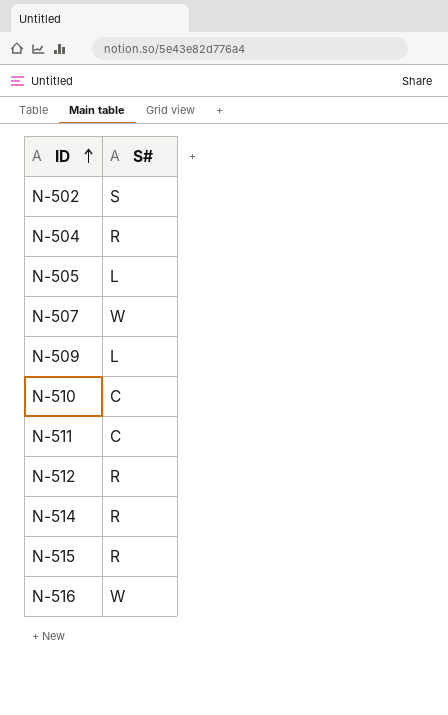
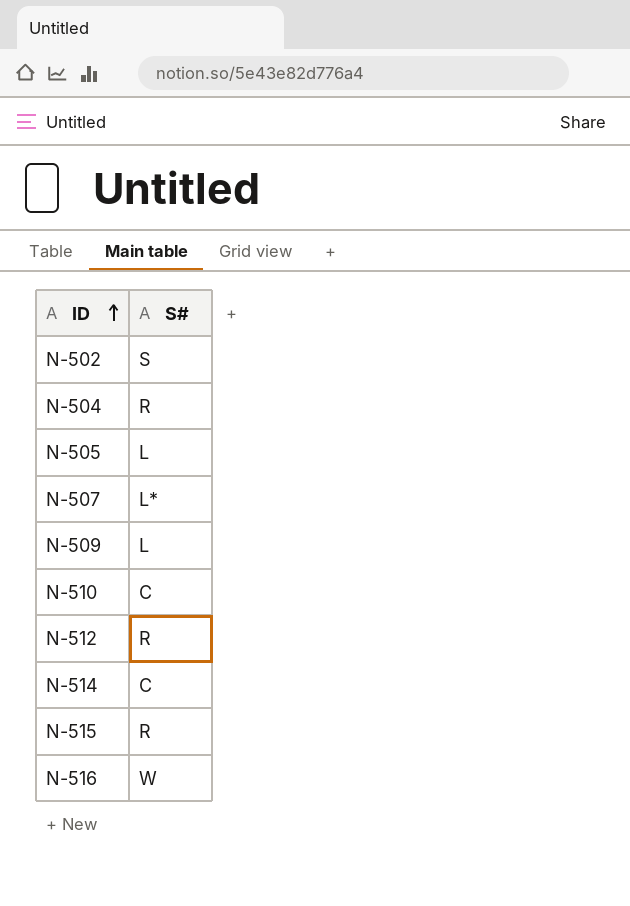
row N-511: C -> none
N-507 | S#: W -> L*
N-514 | S#: R -> C

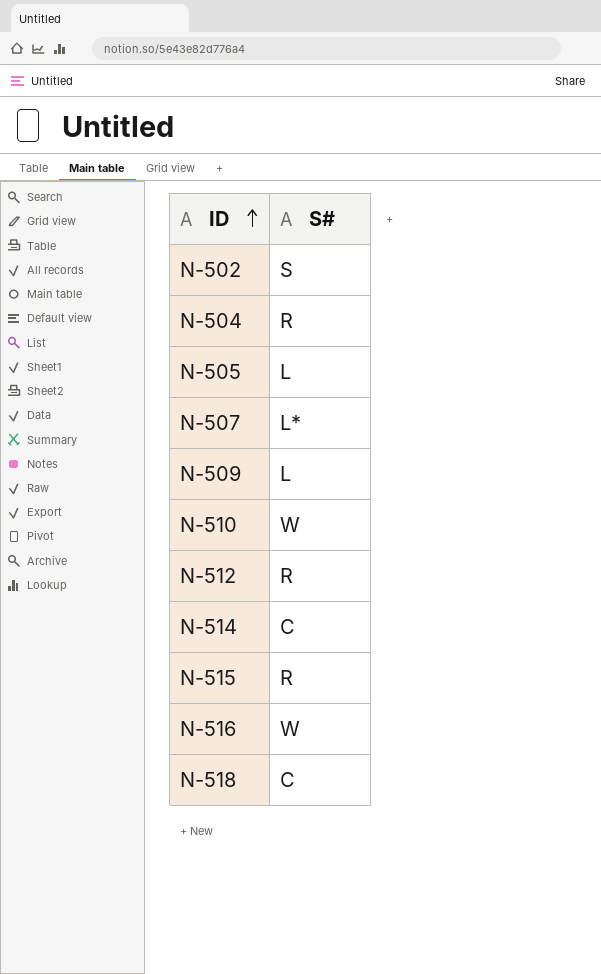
N-510 | S#: C -> W
row N-518: none -> C

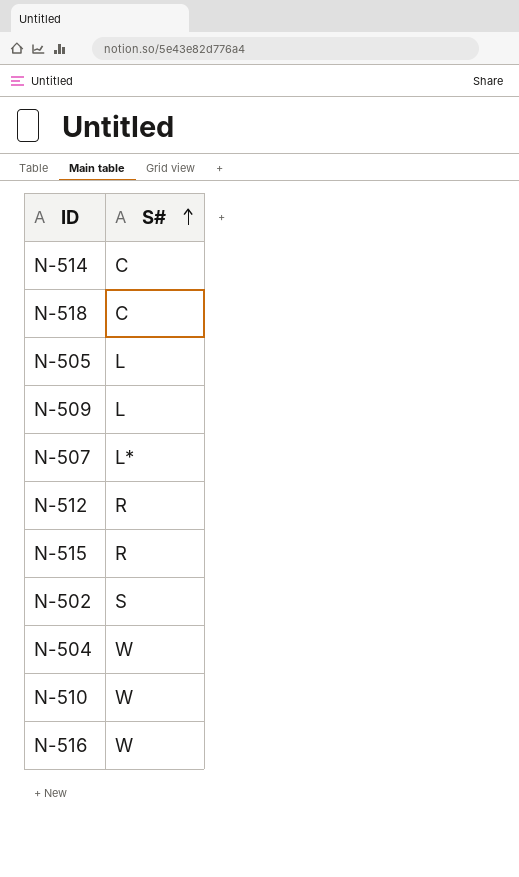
row order: ID ascending -> S# ascending
N-504 | S#: R -> W

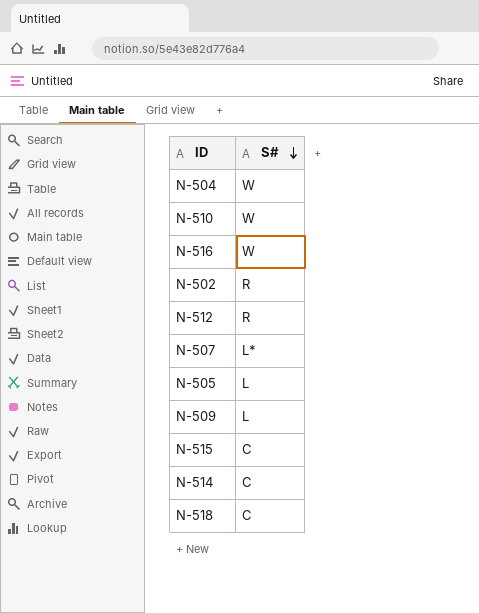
row order: S# ascending -> S# descending
N-502 | S#: S -> R
N-515 | S#: R -> C

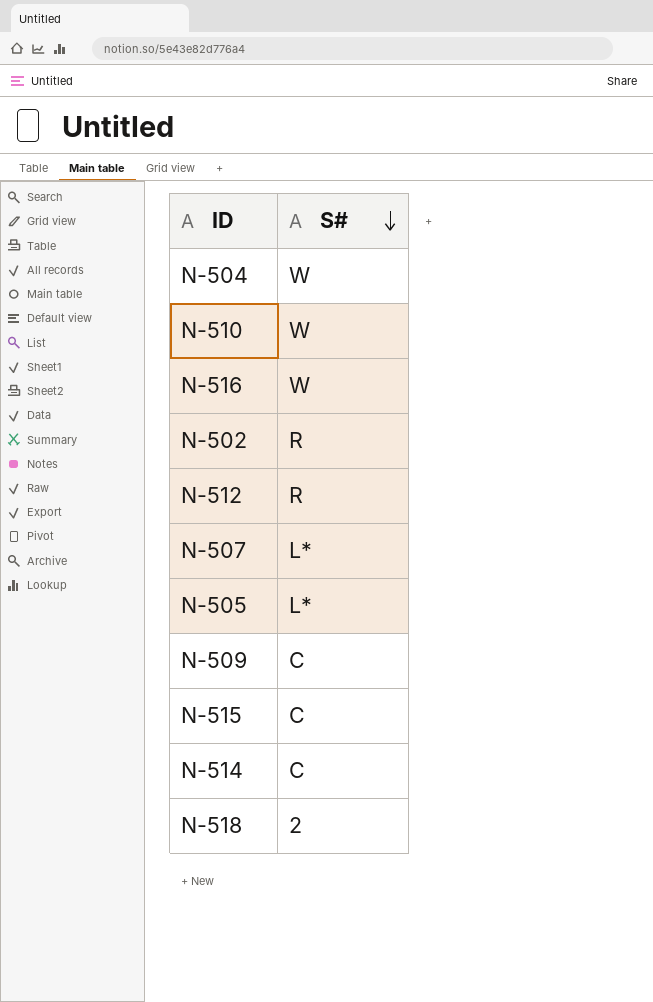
N-505 | S#: L -> L*
N-509 | S#: L -> C
N-518 | S#: C -> 2

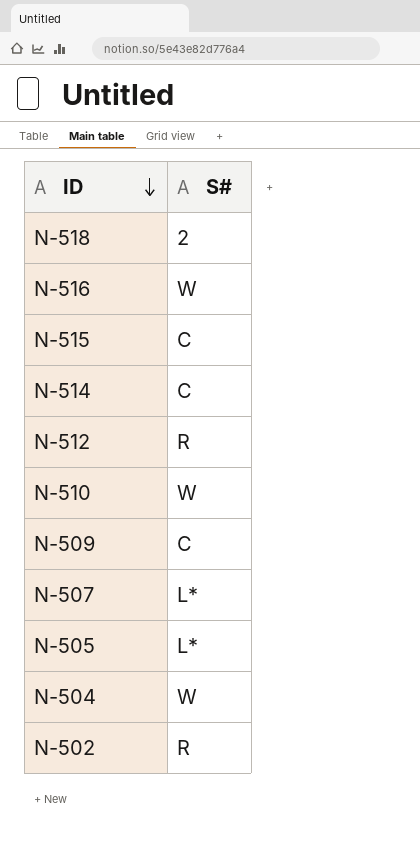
row order: S# descending -> ID descending

